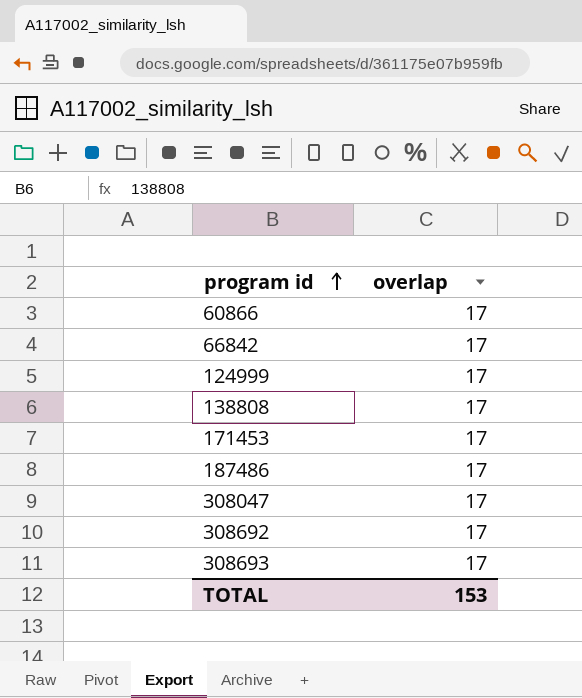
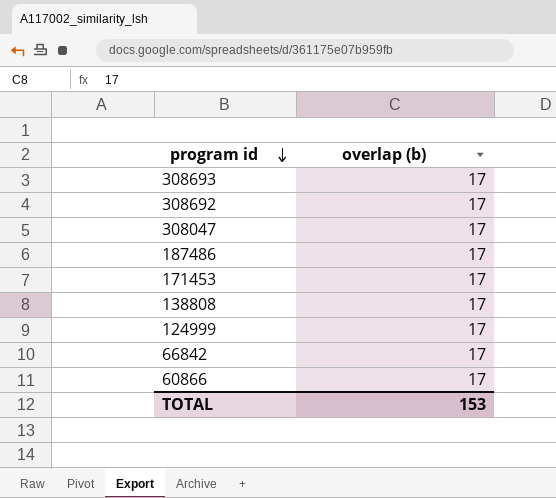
row order: program id ascending -> program id descending
column name: overlap -> overlap (b)

